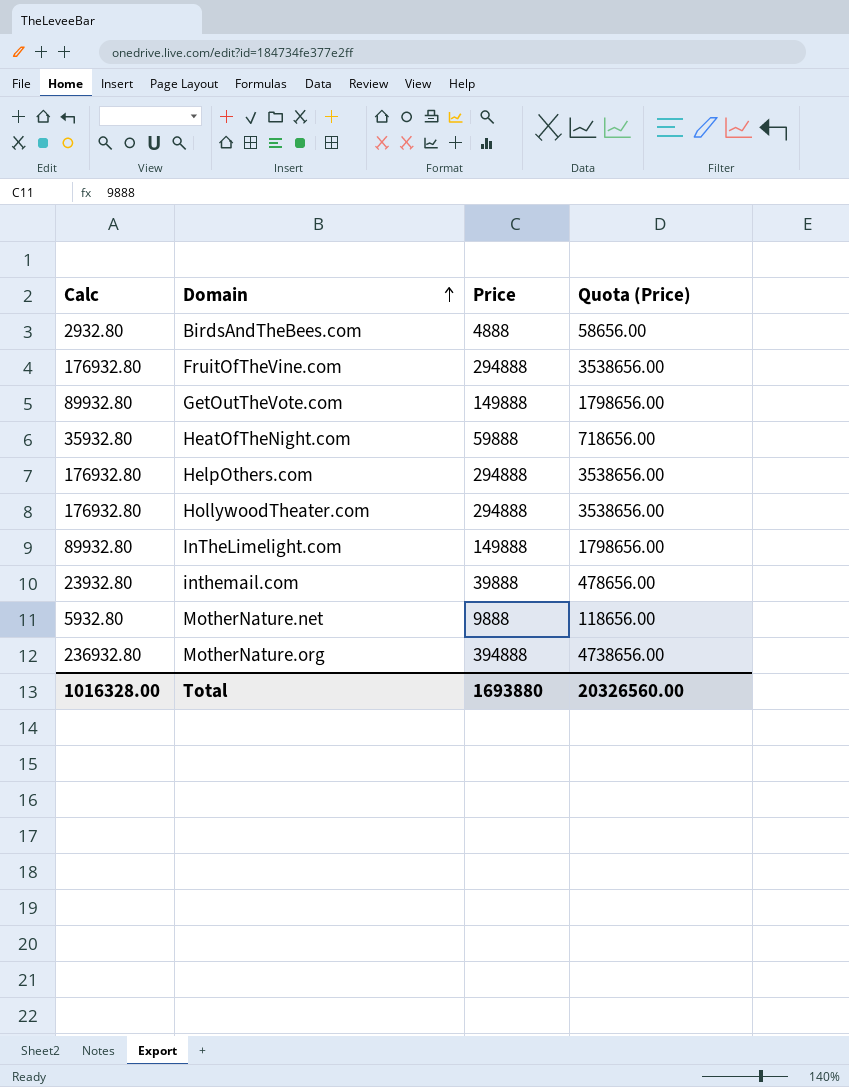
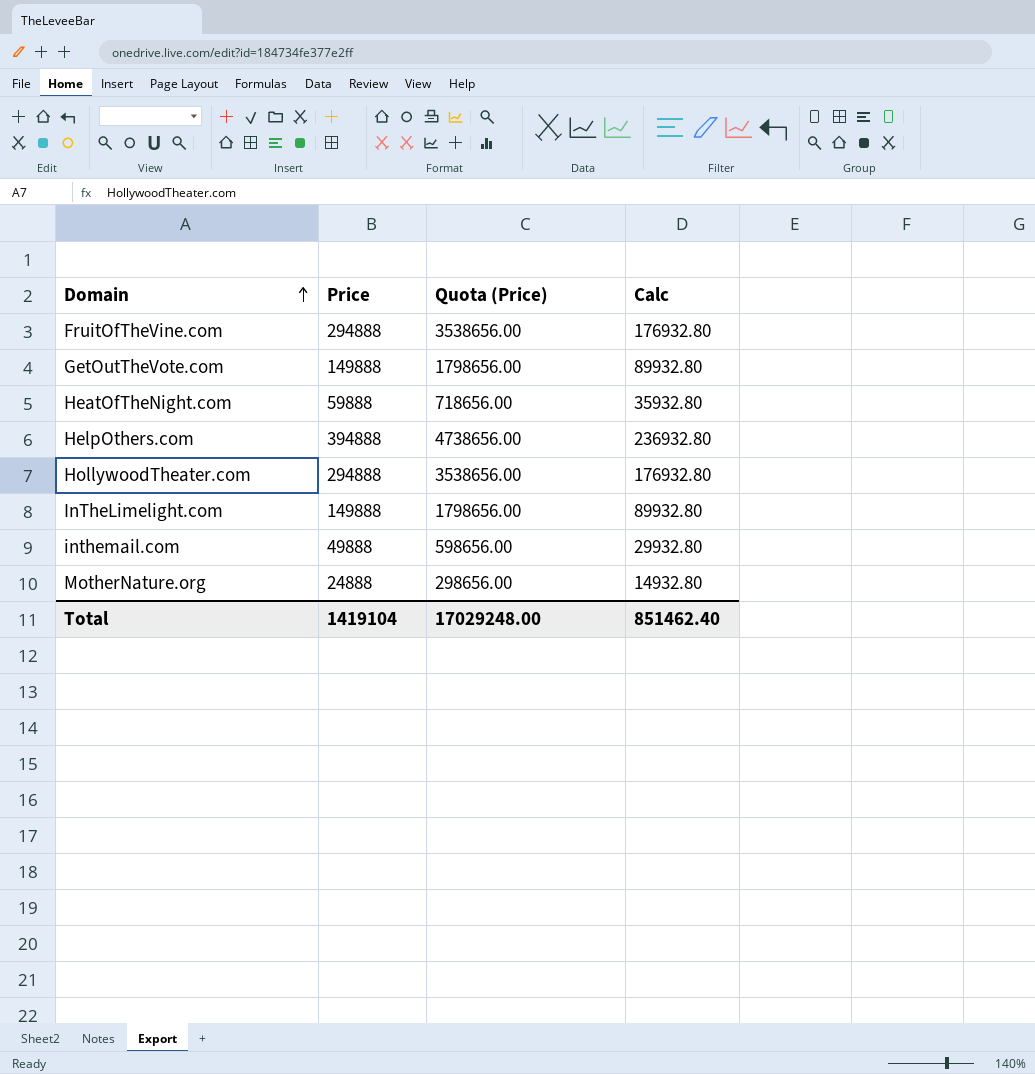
column Calc | position: 1 -> 4
row BirdsAndTheBees.com: 2932.80 | 4888 | 58656.00 -> none
row MotherNature.net: 5932.80 | 9888 | 118656.00 -> none
HelpOthers.com | Price: 294888 -> 394888
HelpOthers.com | Quota (Price): 3538656.00 -> 4738656.00
HelpOthers.com | Calc: 176932.80 -> 236932.80
inthemail.com | Price: 39888 -> 49888
inthemail.com | Quota (Price): 478656.00 -> 598656.00
inthemail.com | Calc: 23932.80 -> 29932.80
MotherNature.org | Price: 394888 -> 24888
MotherNature.org | Quota (Price): 4738656.00 -> 298656.00
MotherNature.org | Calc: 236932.80 -> 14932.80
Total | Price: 1693880 -> 1419104
Total | Quota (Price): 20326560.00 -> 17029248.00
Total | Calc: 1016328.00 -> 851462.40

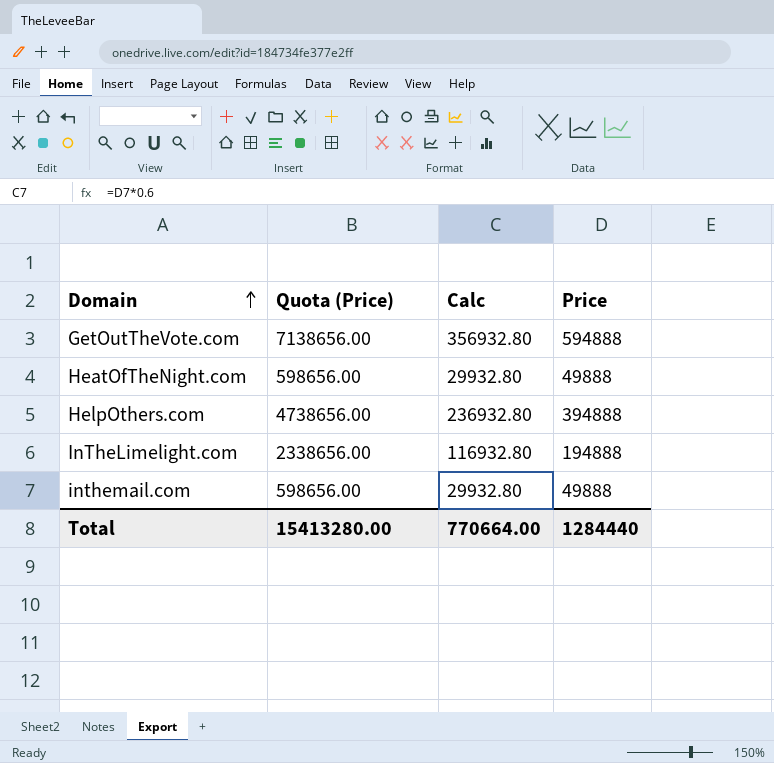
column Price | position: 2 -> 4
row FruitOfTheVine.com: 294888 | 3538656.00 | 176932.80 -> none
row HollywoodTheater.com: 294888 | 3538656.00 | 176932.80 -> none
row MotherNature.org: 24888 | 298656.00 | 14932.80 -> none
GetOutTheVote.com | Quota (Price): 1798656.00 -> 7138656.00
GetOutTheVote.com | Calc: 89932.80 -> 356932.80
GetOutTheVote.com | Price: 149888 -> 594888
HeatOfTheNight.com | Quota (Price): 718656.00 -> 598656.00
HeatOfTheNight.com | Calc: 35932.80 -> 29932.80
HeatOfTheNight.com | Price: 59888 -> 49888
InTheLimelight.com | Quota (Price): 1798656.00 -> 2338656.00
InTheLimelight.com | Calc: 89932.80 -> 116932.80
InTheLimelight.com | Price: 149888 -> 194888
Total | Quota (Price): 17029248.00 -> 15413280.00
Total | Calc: 851462.40 -> 770664.00
Total | Price: 1419104 -> 1284440

